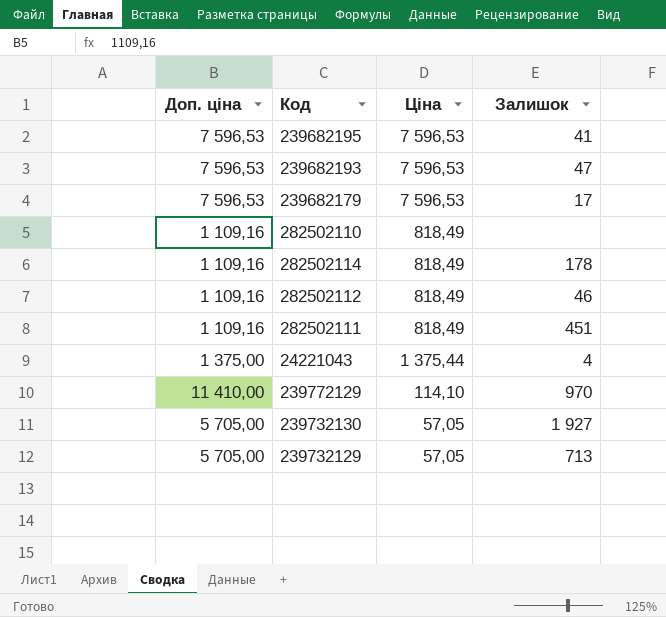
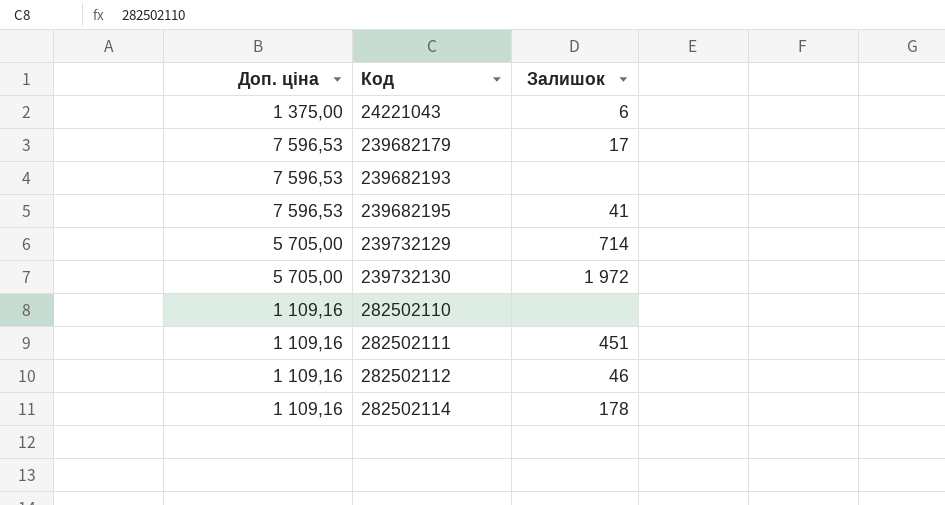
row order: none -> Код ascending
column Ціна | position: 3 -> none
row 239772129: 11 410,00 | 114,10 | 970 -> none
24221043 | Залишок: 4 -> 6
239682193 | Залишок: 47 -> none
239732129 | Залишок: 713 -> 714
239732130 | Залишок: 1 927 -> 1 972

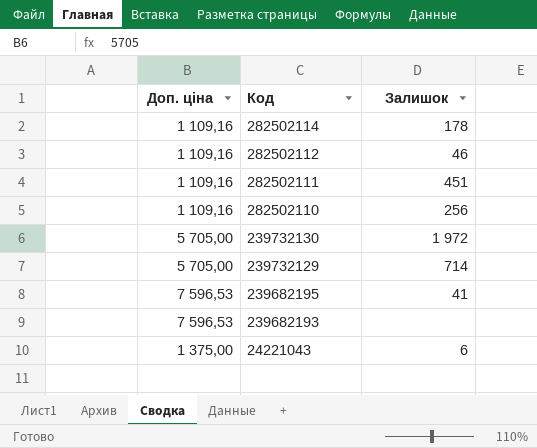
row order: Код ascending -> Код descending
row 239682179: 7 596,53 | 17 -> none
282502110 | Залишок: none -> 256

